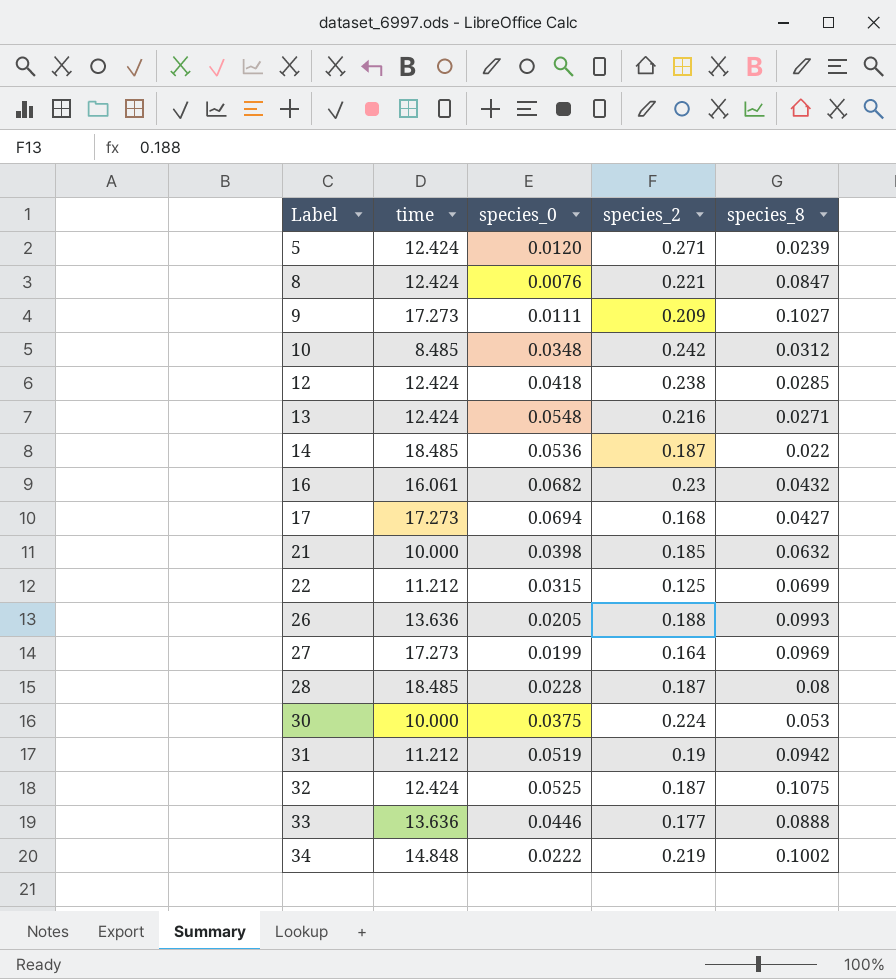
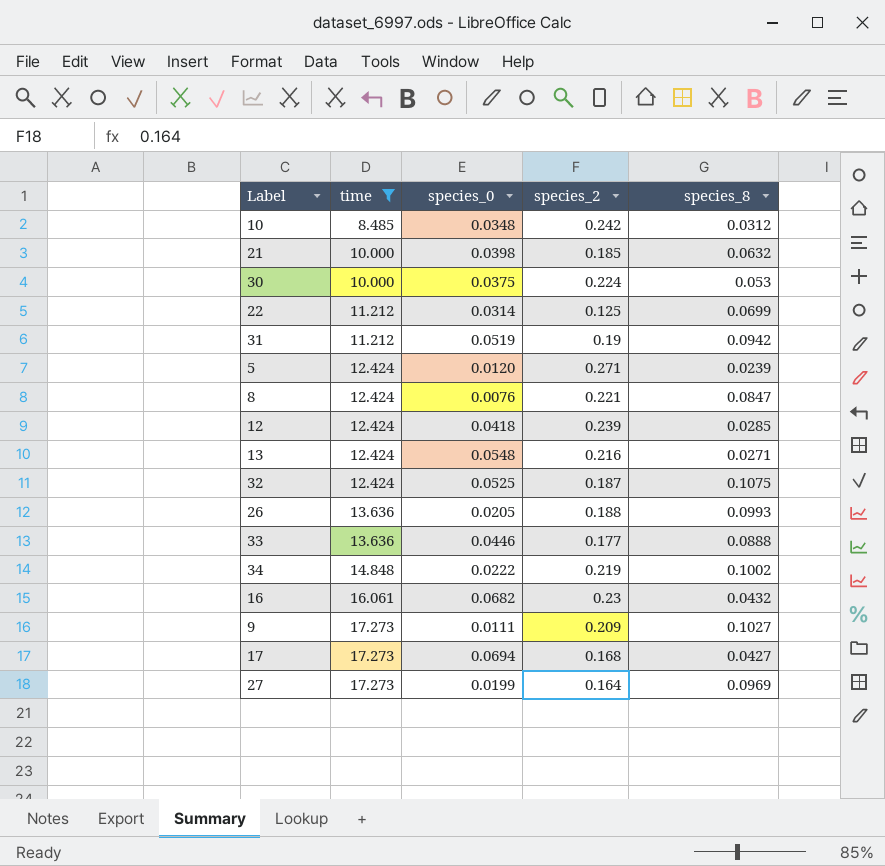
filter: none -> time != 18.485
row order: Label ascending -> time ascending
22 | species_0: 0.0315 -> 0.0314
12 | species_2: 0.238 -> 0.239

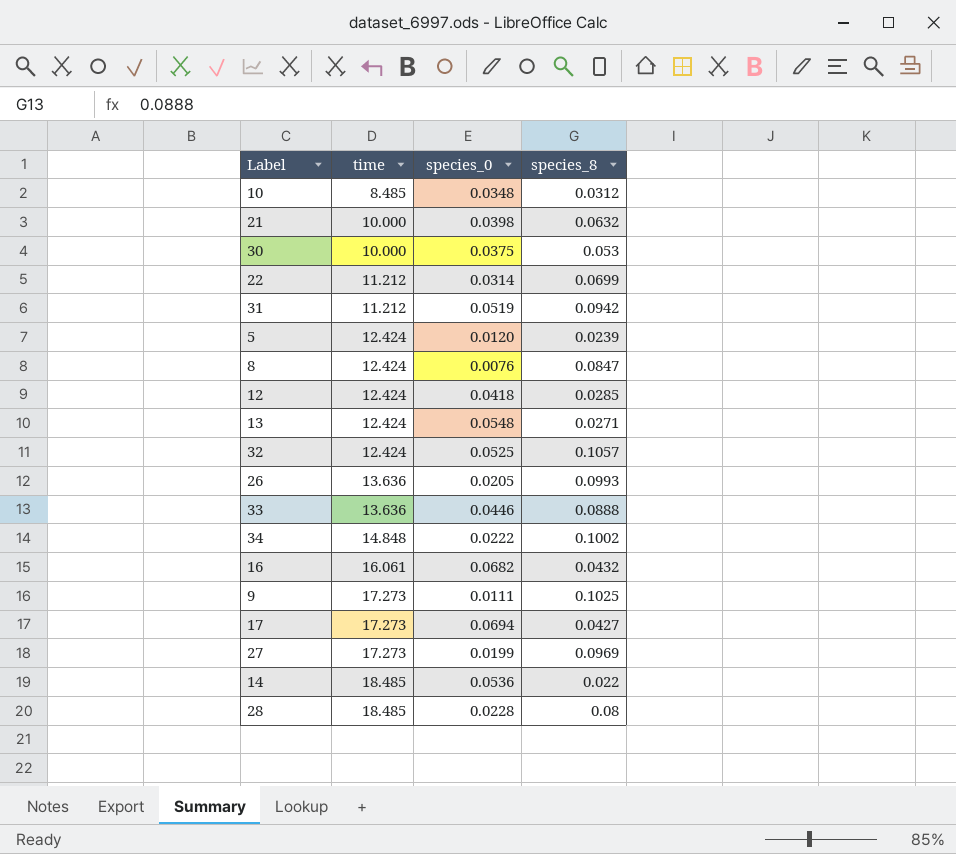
filter: time != 18.485 -> none
column species_2 | position: 4 -> none
32 | species_8: 0.1075 -> 0.1057
9 | species_8: 0.1027 -> 0.1025

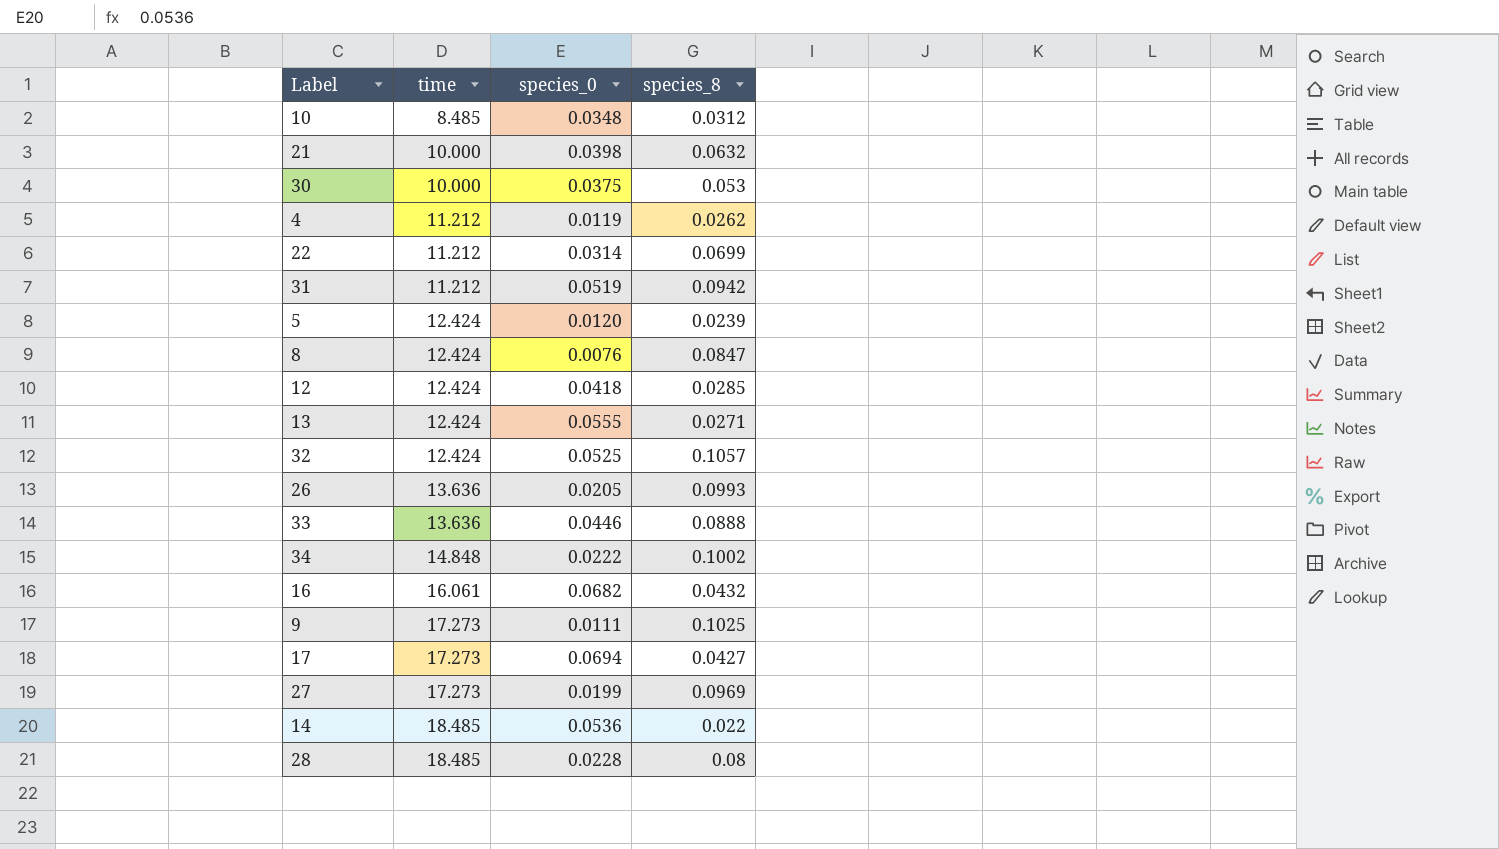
row 4: none -> 11.212 | 0.0119 | 0.0262
13 | species_0: 0.0548 -> 0.0555

